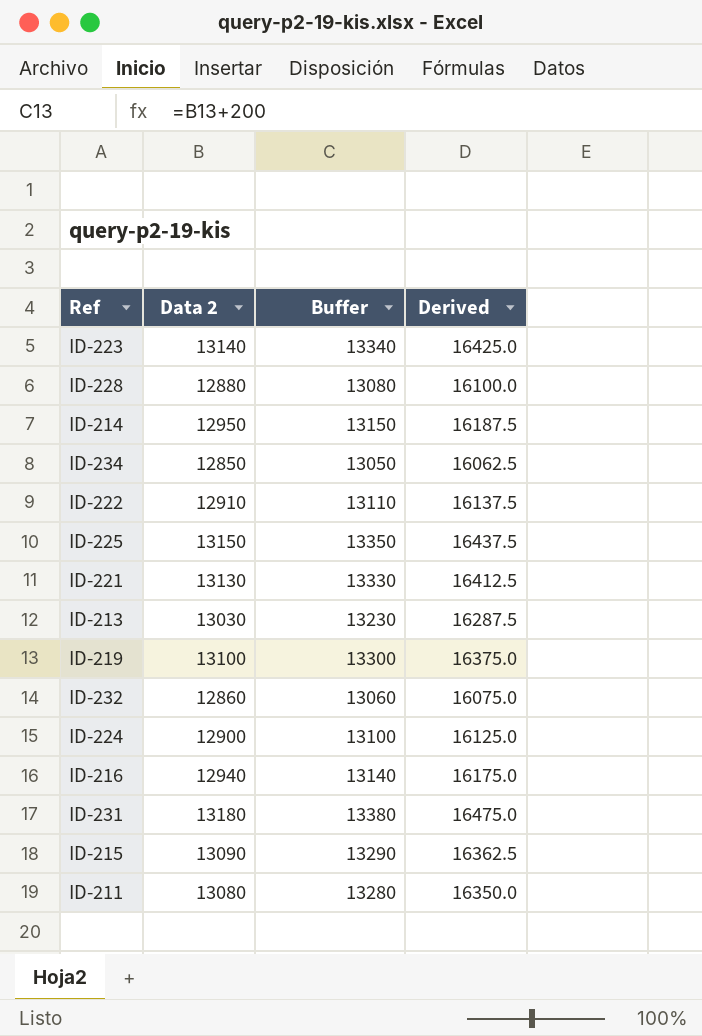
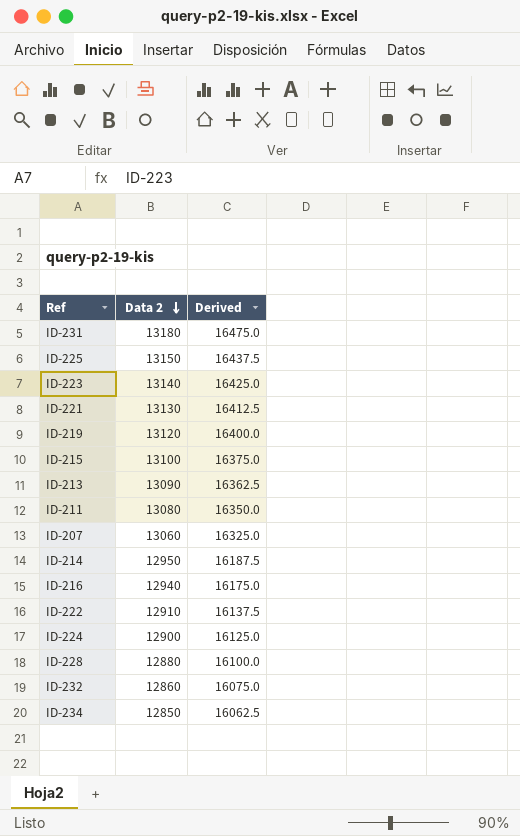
row order: none -> Data 2 descending
column Buffer | formula: [Data 2] + 200 -> none
ID-219 | Data 2: 13100 -> 13120
ID-219 | Derived: 16375.0 -> 16400.0
ID-215 | Data 2: 13090 -> 13100
ID-215 | Derived: 16362.5 -> 16375.0
ID-213 | Data 2: 13030 -> 13090
ID-213 | Derived: 16287.5 -> 16362.5
row ID-207: none -> 13060 | 16325.0

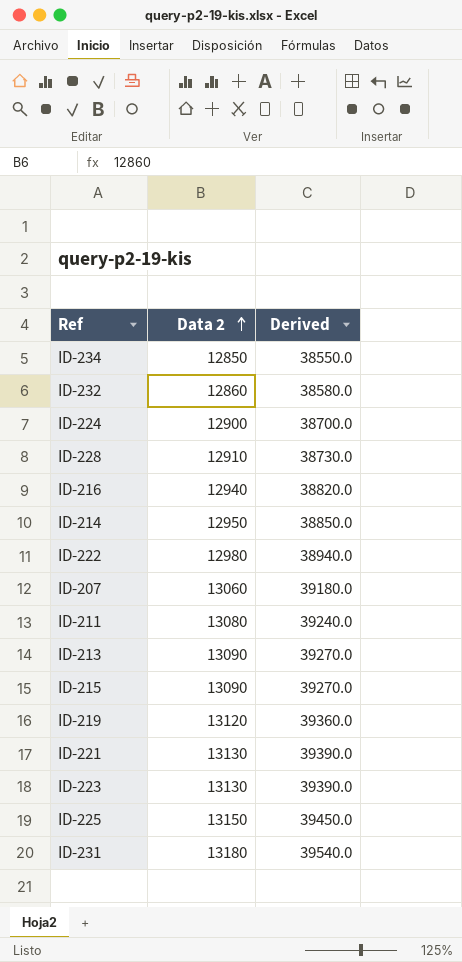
row order: Data 2 descending -> Data 2 ascending
column Derived | formula: [Data 2] * 1.25 -> [Data 2] * 3
ID-228 | Data 2: 12880 -> 12910
ID-222 | Data 2: 12910 -> 12980
ID-215 | Data 2: 13100 -> 13090
ID-223 | Data 2: 13140 -> 13130

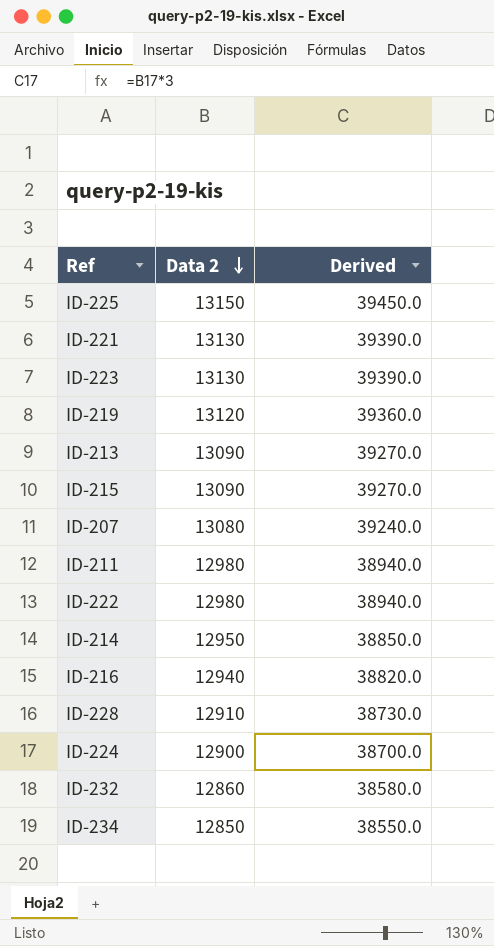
row order: Data 2 ascending -> Data 2 descending
row ID-231: 13180 | 39540.0 -> none
ID-207 | Data 2: 13060 -> 13080
ID-207 | Derived: 39180.0 -> 39240.0
ID-211 | Data 2: 13080 -> 12980
ID-211 | Derived: 39240.0 -> 38940.0

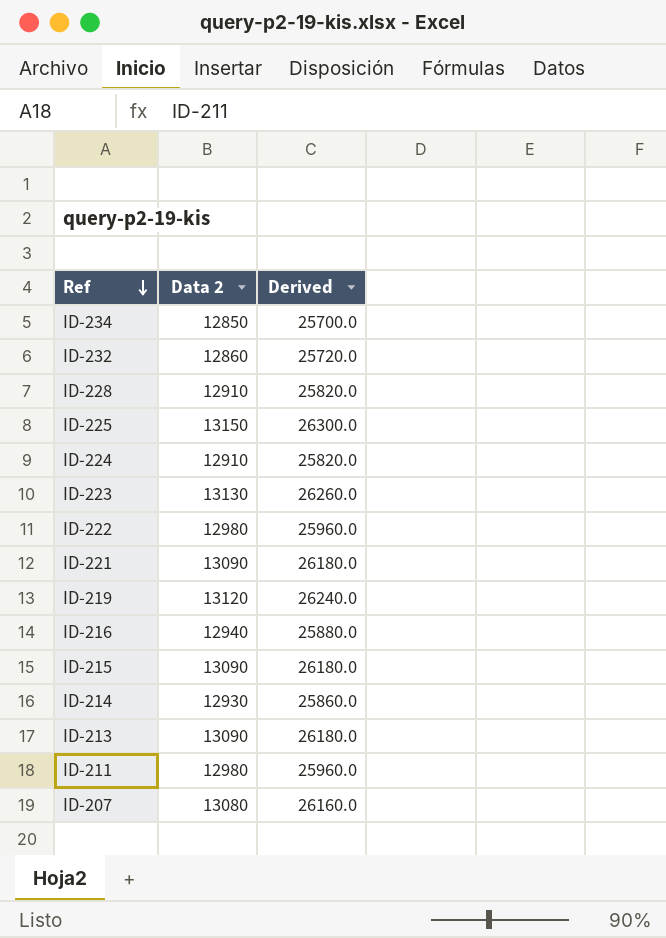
row order: Data 2 descending -> Ref descending
column Derived | formula: [Data 2] * 3 -> [Data 2] * 2
ID-224 | Data 2: 12900 -> 12910
ID-221 | Data 2: 13130 -> 13090
ID-214 | Data 2: 12950 -> 12930

